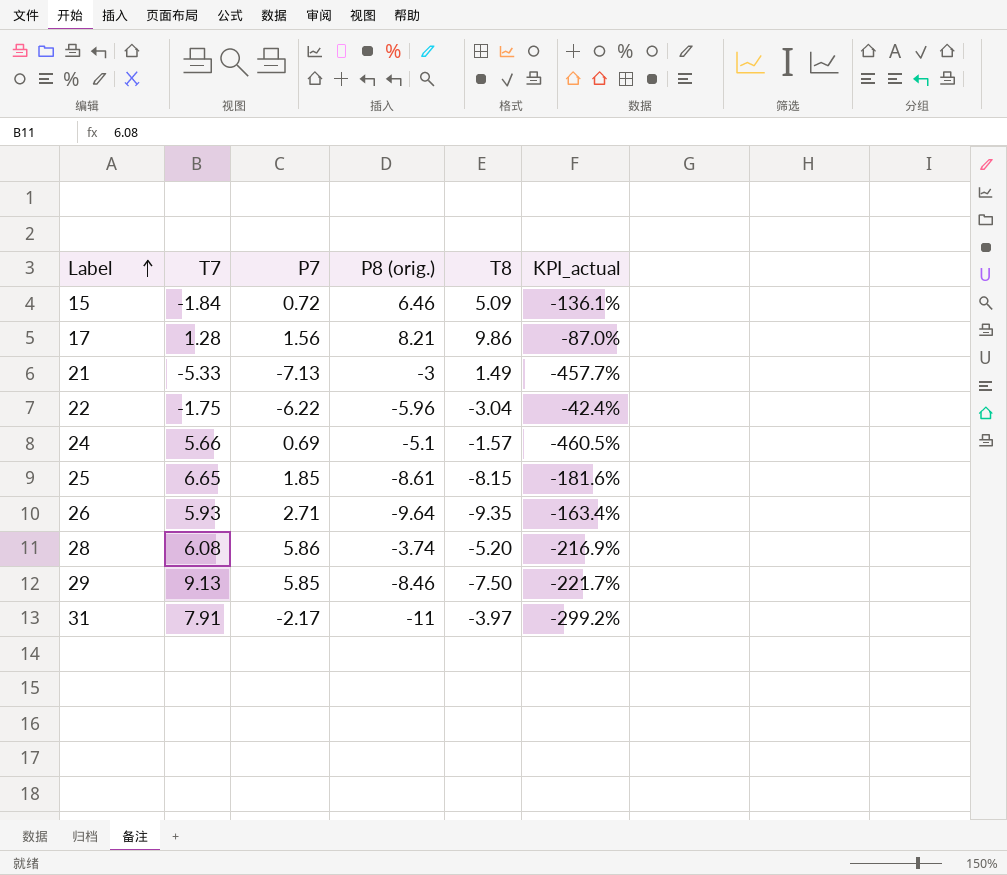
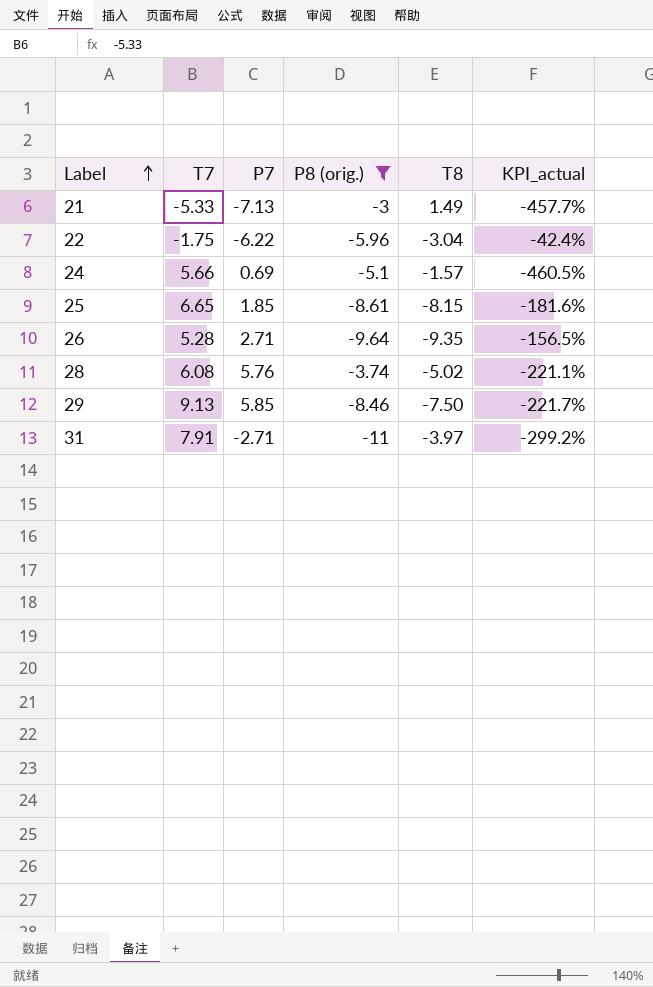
filter: none -> P8 (orig.) <= -3
26 | T7: 5.93 -> 5.28
26 | KPI_actual: -163.4% -> -156.5%
28 | P7: 5.86 -> 5.76
28 | T8: -5.20 -> -5.02
28 | KPI_actual: -216.9% -> -221.1%
31 | P7: -2.17 -> -2.71

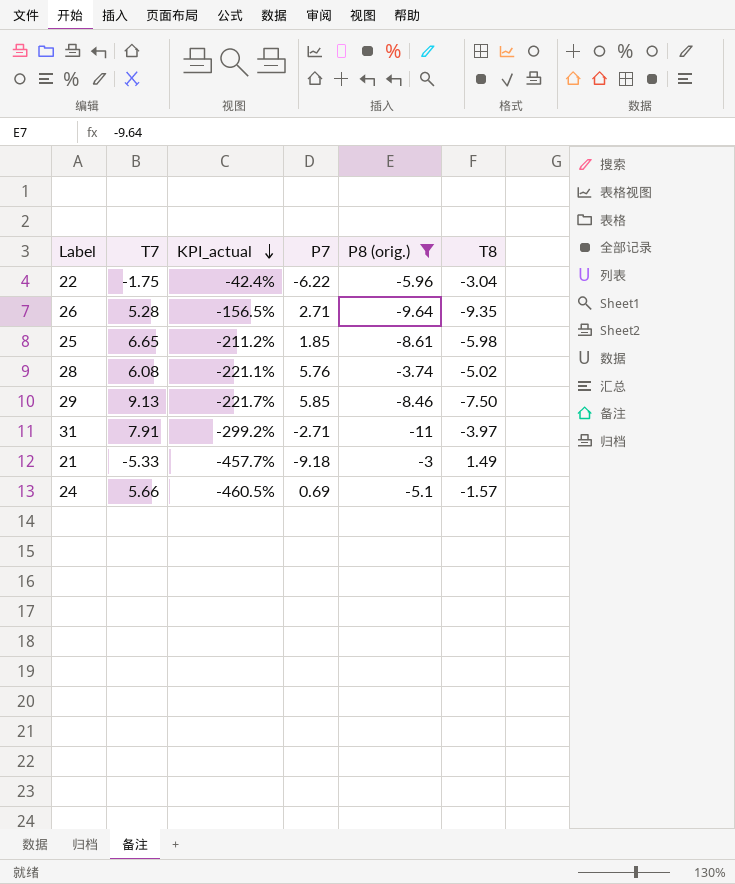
row order: Label ascending -> KPI_actual descending
column KPI_actual | position: 6 -> 3
25 | KPI_actual: -181.6% -> -211.2%
25 | T8: -8.15 -> -5.98
21 | P7: -7.13 -> -9.18

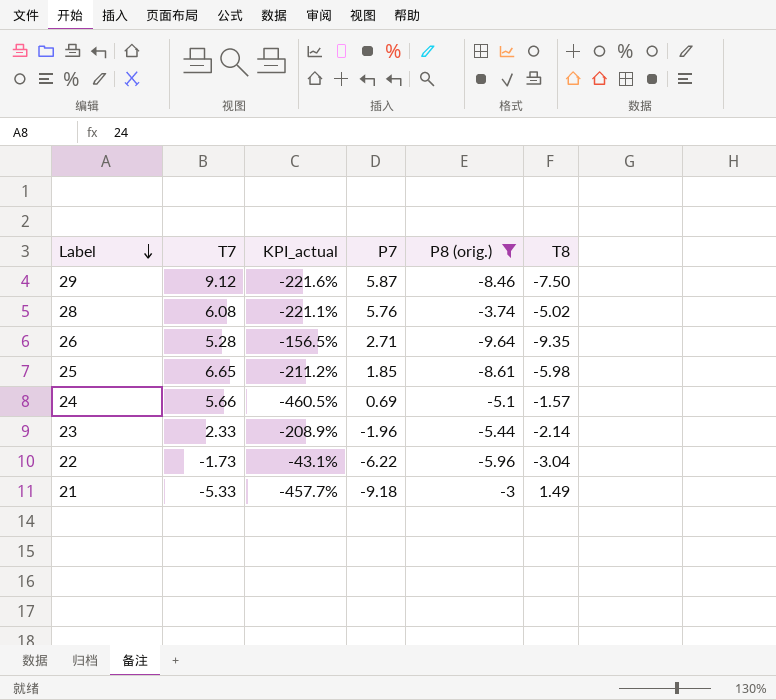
row order: KPI_actual descending -> Label descending
row 31: 7.91 | -299.2% | -2.71 | -11 | -3.97 -> none
29 | T7: 9.13 -> 9.12
29 | KPI_actual: -221.7% -> -221.6%
29 | P7: 5.85 -> 5.87
row 23: none -> 2.33 | -208.9% | -1.96 | -5.44 | -2.14
22 | T7: -1.75 -> -1.73
22 | KPI_actual: -42.4% -> -43.1%

